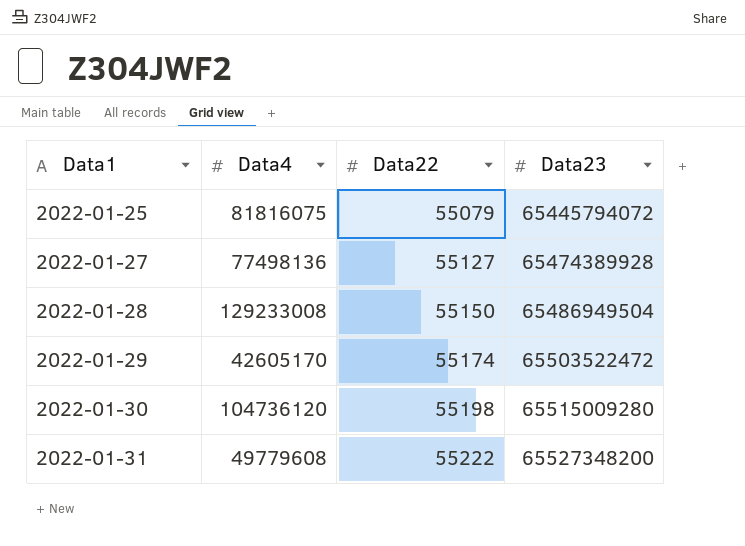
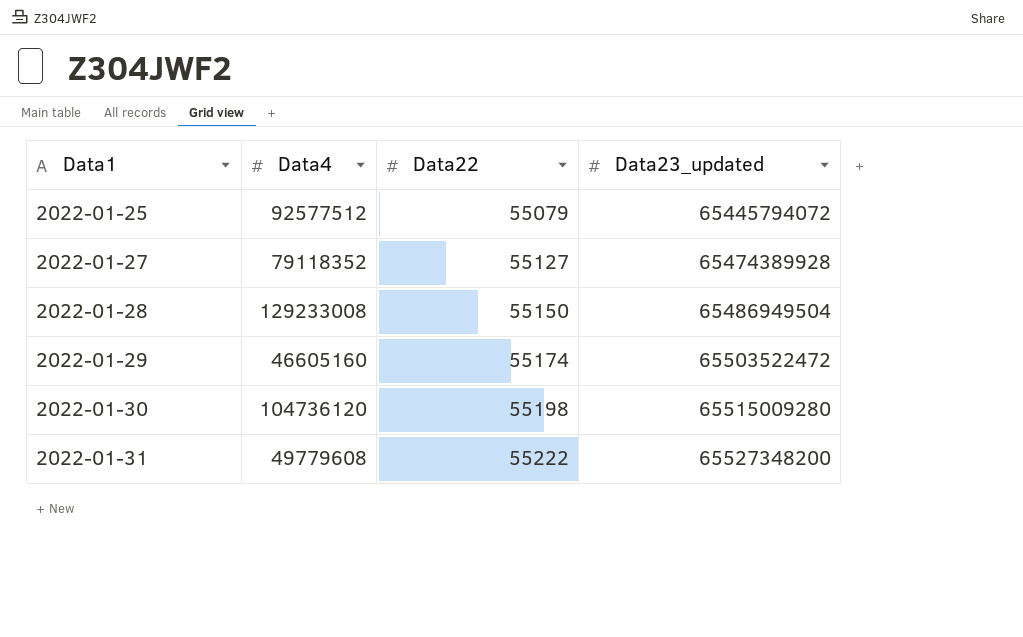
column name: Data23 -> Data23_updated
2022-01-25 | Data4: 81816075 -> 92577512
2022-01-27 | Data4: 77498136 -> 79118352
2022-01-29 | Data4: 42605170 -> 46605160

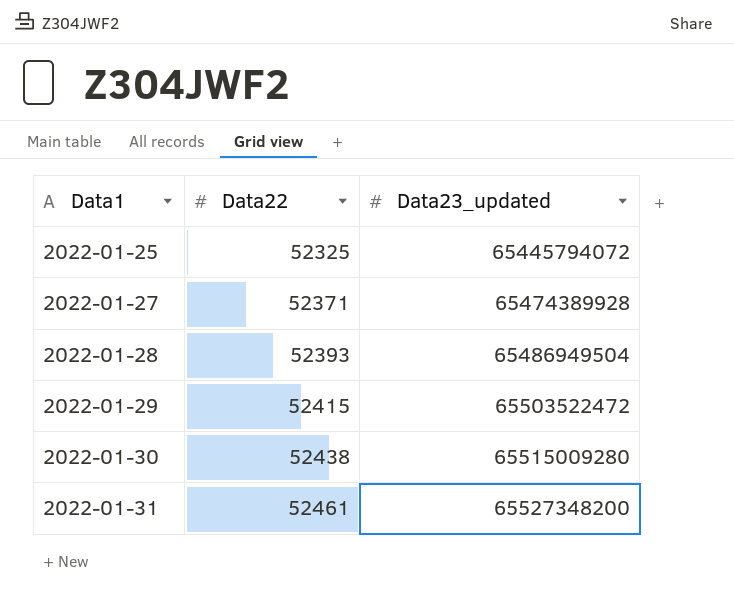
column Data4 | position: 2 -> none
2022-01-25 | Data22: 55079 -> 52325
2022-01-27 | Data22: 55127 -> 52371
2022-01-28 | Data22: 55150 -> 52393
2022-01-29 | Data22: 55174 -> 52415
2022-01-30 | Data22: 55198 -> 52438
2022-01-31 | Data22: 55222 -> 52461

